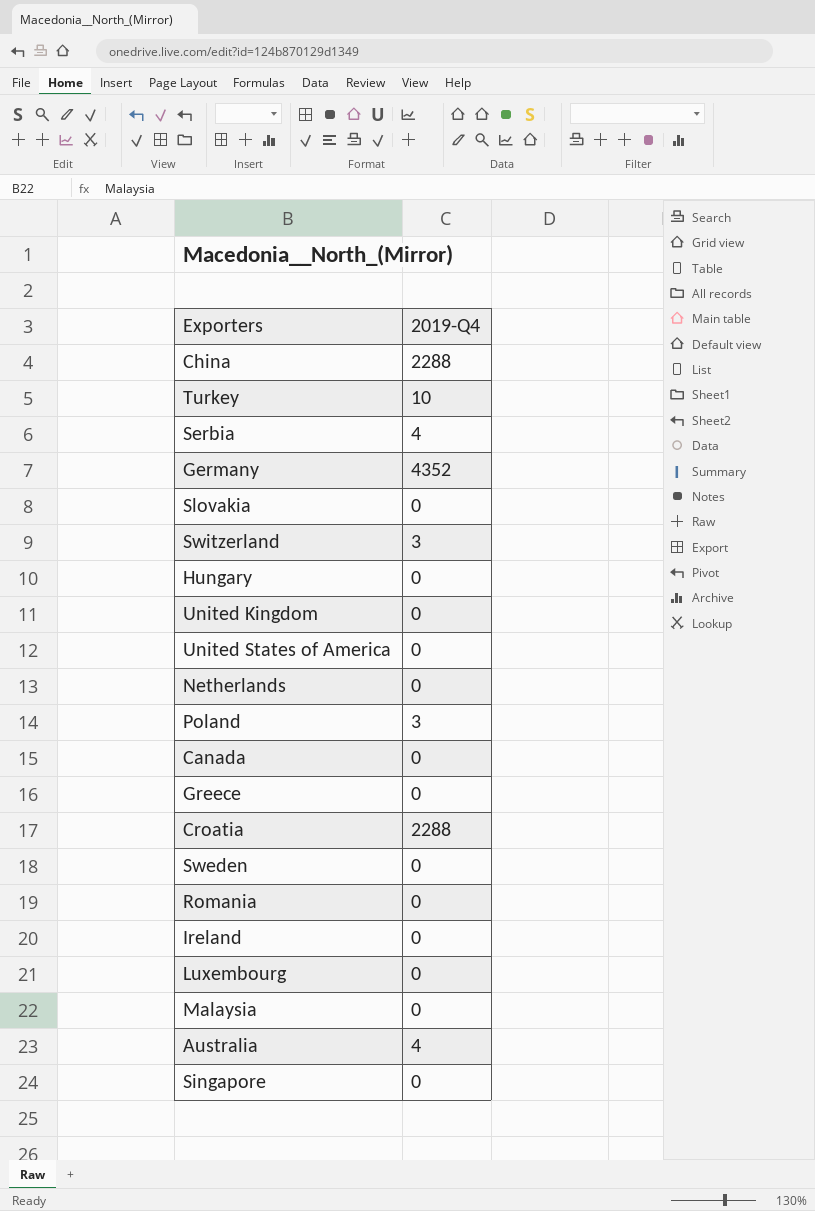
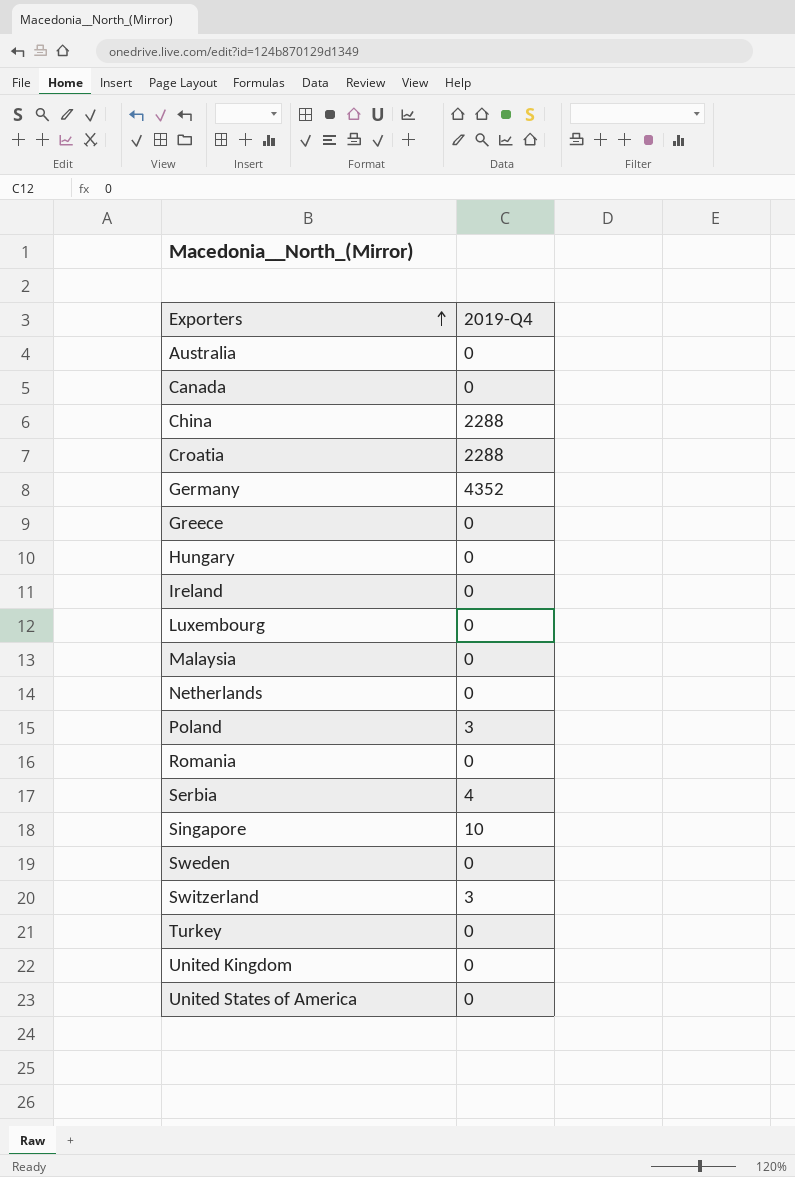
row order: none -> Exporters ascending
row Slovakia: 0 -> none
Australia | 2019-Q4: 4 -> 0
Singapore | 2019-Q4: 0 -> 10
Turkey | 2019-Q4: 10 -> 0

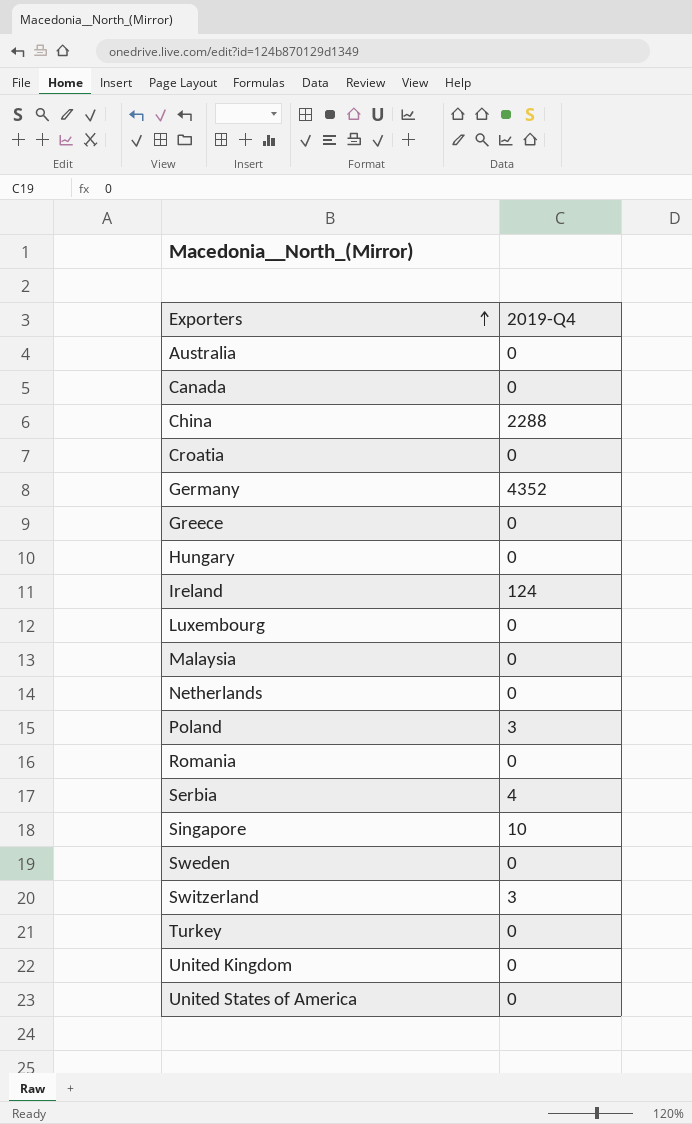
Croatia | 2019-Q4: 2288 -> 0
Ireland | 2019-Q4: 0 -> 124

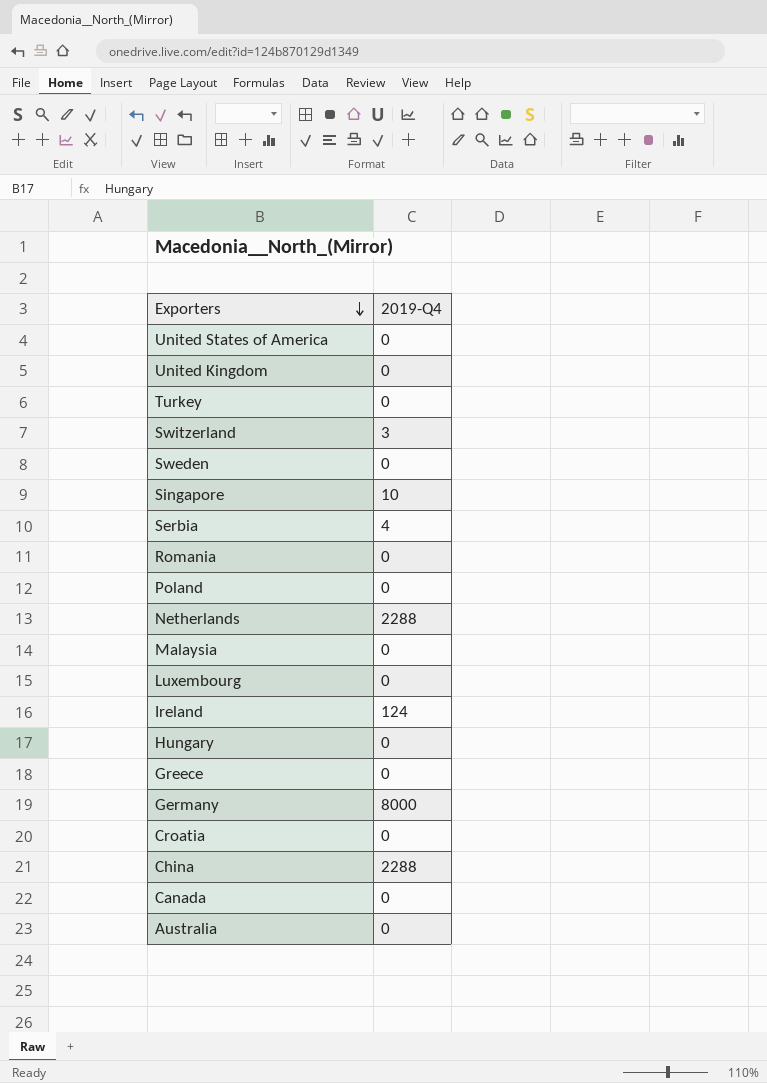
row order: Exporters ascending -> Exporters descending
Poland | 2019-Q4: 3 -> 0
Netherlands | 2019-Q4: 0 -> 2288
Germany | 2019-Q4: 4352 -> 8000

